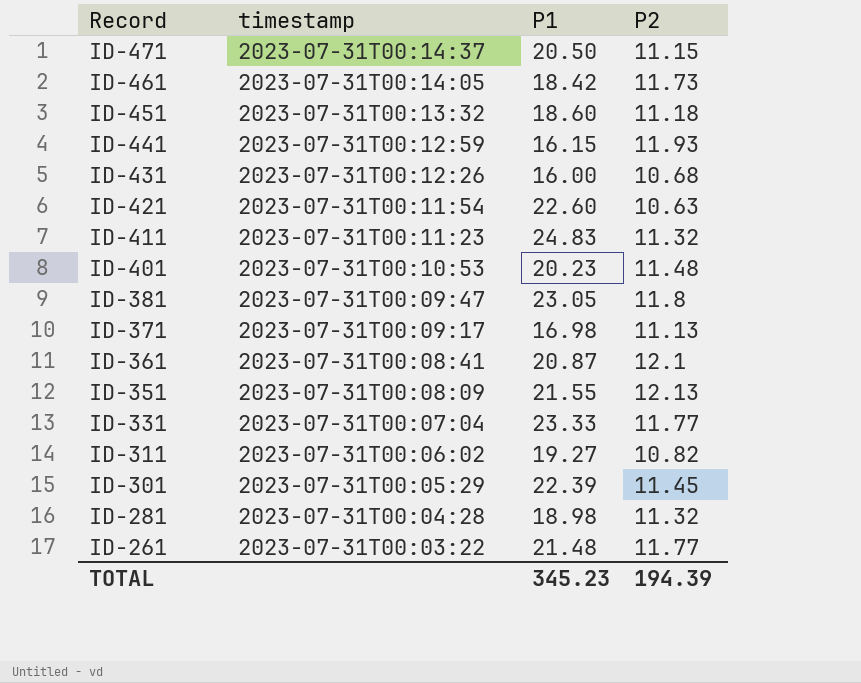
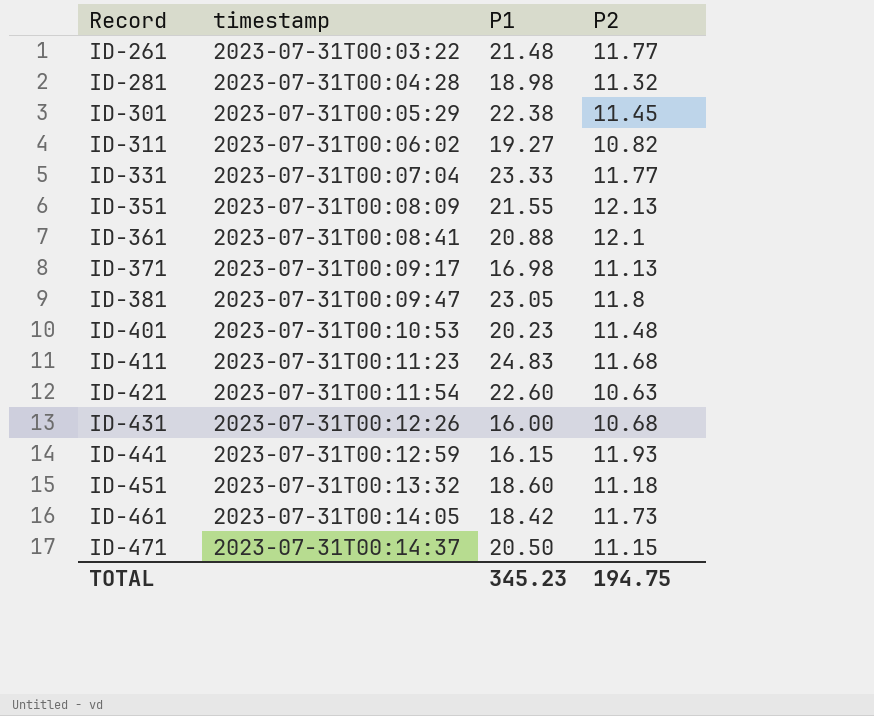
row order: Record descending -> Record ascending
ID-301 | P1: 22.39 -> 22.38
ID-361 | P1: 20.87 -> 20.88
ID-411 | P2: 11.32 -> 11.68
TOTAL | P2: 194.39 -> 194.75

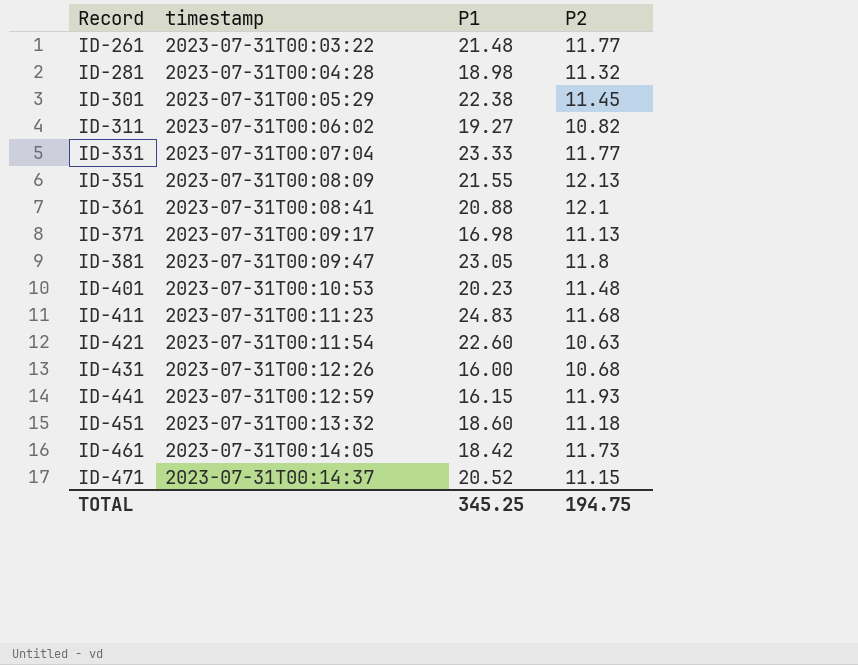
ID-471 | P1: 20.50 -> 20.52
TOTAL | P1: 345.23 -> 345.25

